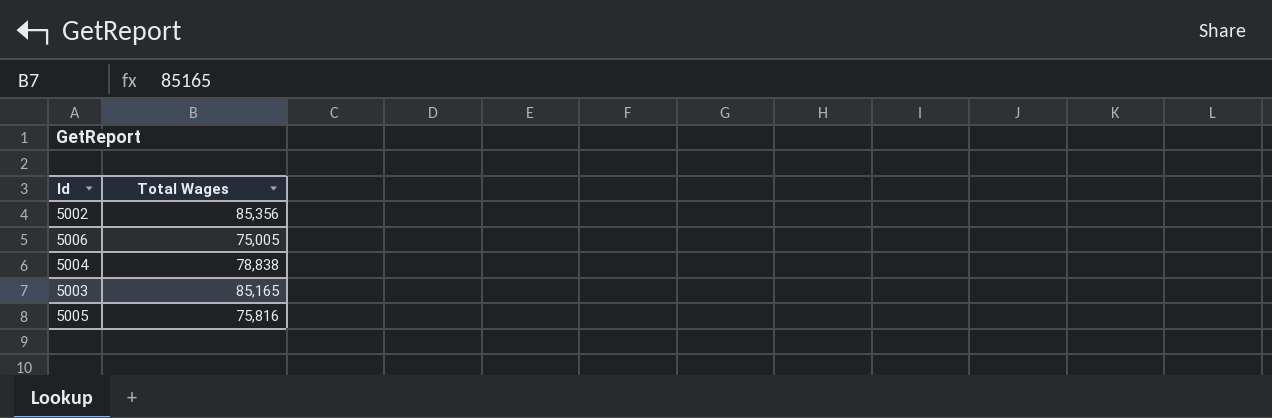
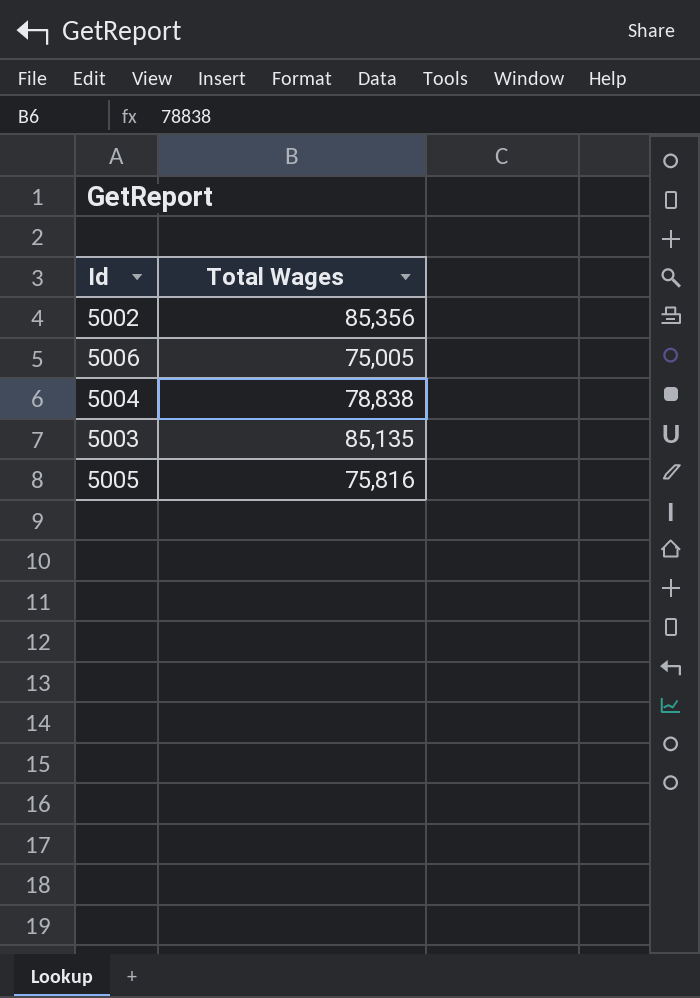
5003 | Total Wages: 85,165 -> 85,135

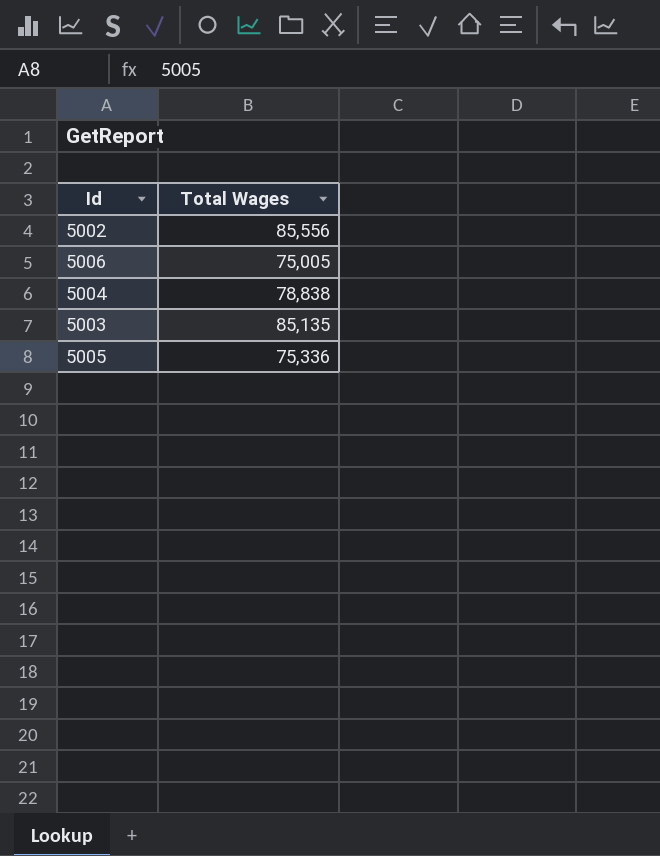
5002 | Total Wages: 85,356 -> 85,556
5005 | Total Wages: 75,816 -> 75,336

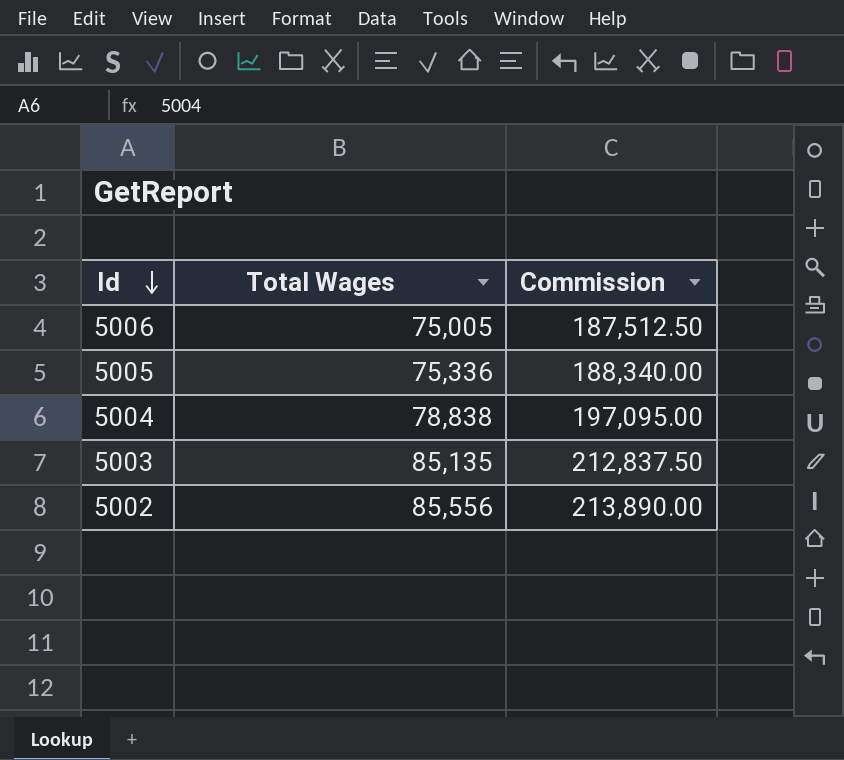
row order: none -> Id descending
column Commission | formula: none -> [Total Wages] * 2.5

